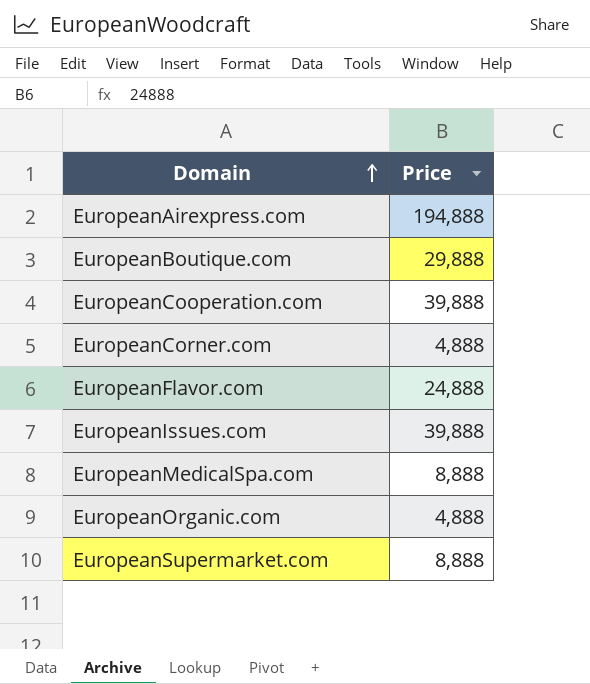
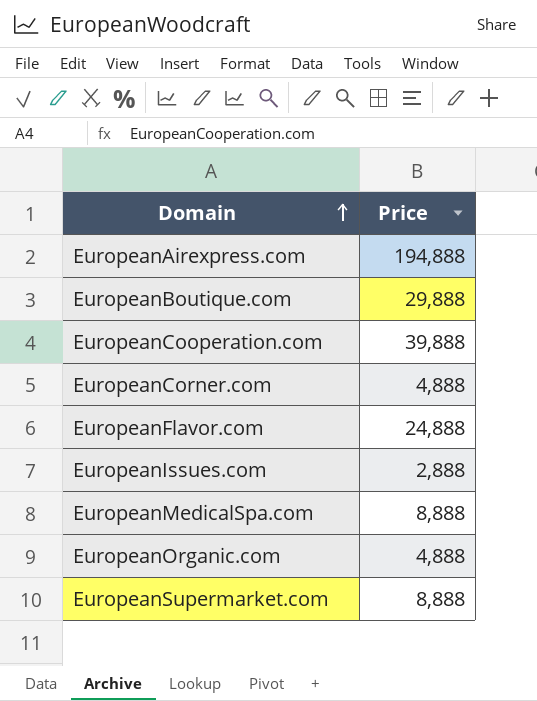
EuropeanIssues.com | Price: 39,888 -> 2,888

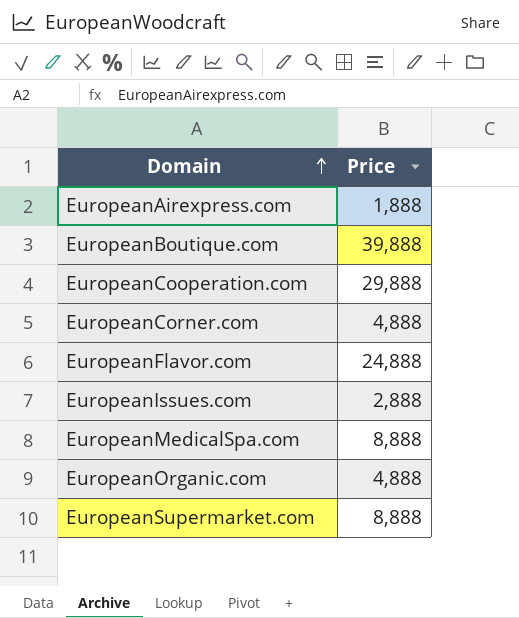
EuropeanAirexpress.com | Price: 194,888 -> 1,888
EuropeanBoutique.com | Price: 29,888 -> 39,888
EuropeanCooperation.com | Price: 39,888 -> 29,888

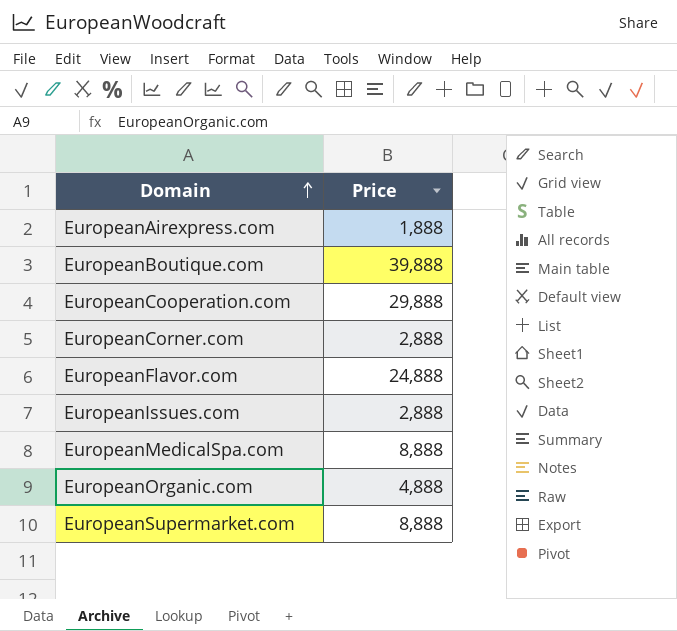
EuropeanCorner.com | Price: 4,888 -> 2,888

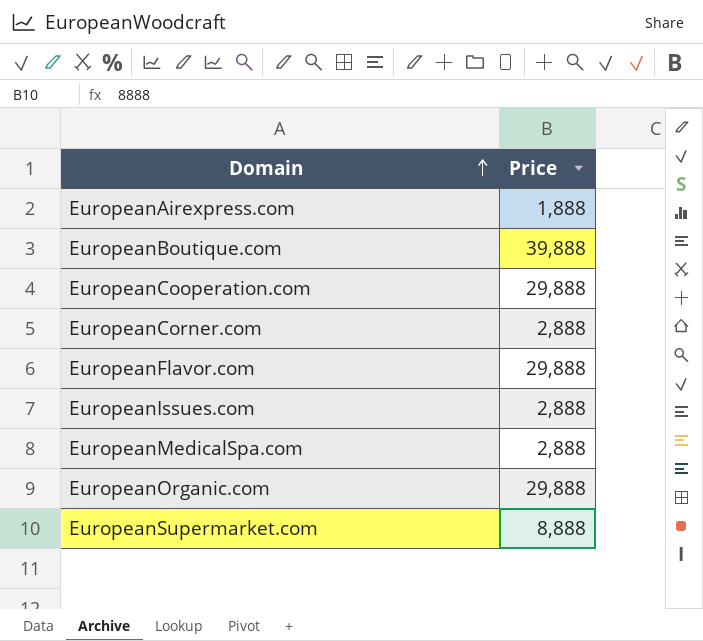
EuropeanFlavor.com | Price: 24,888 -> 29,888
EuropeanMedicalSpa.com | Price: 8,888 -> 2,888
EuropeanOrganic.com | Price: 4,888 -> 29,888

